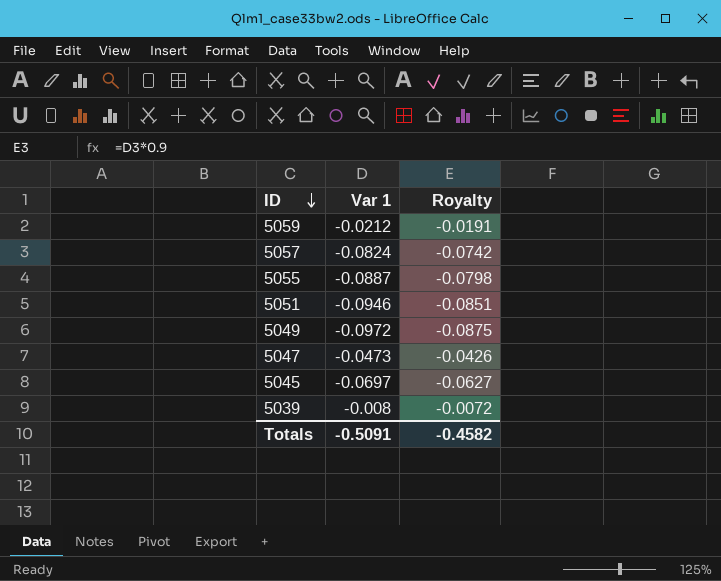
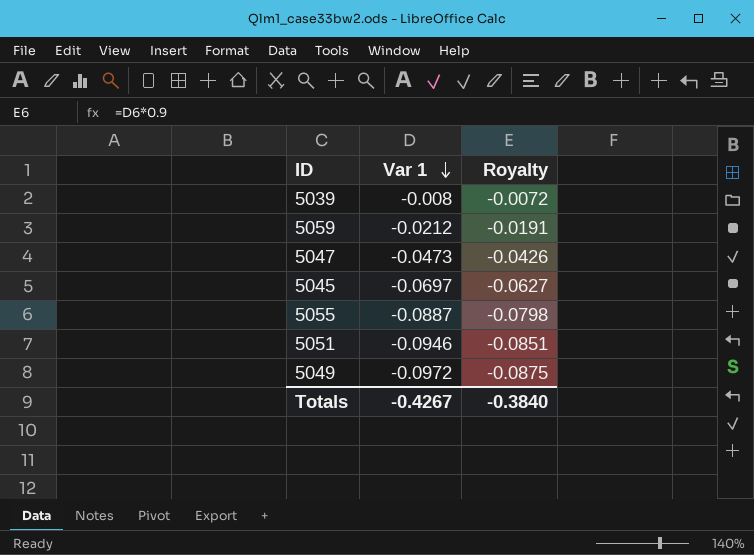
row order: ID descending -> Var 1 descending
row 5057: -0.0824 | -0.0742 -> none
Totals | Var 1: -0.5091 -> -0.4267
Totals | Royalty: -0.4582 -> -0.3840

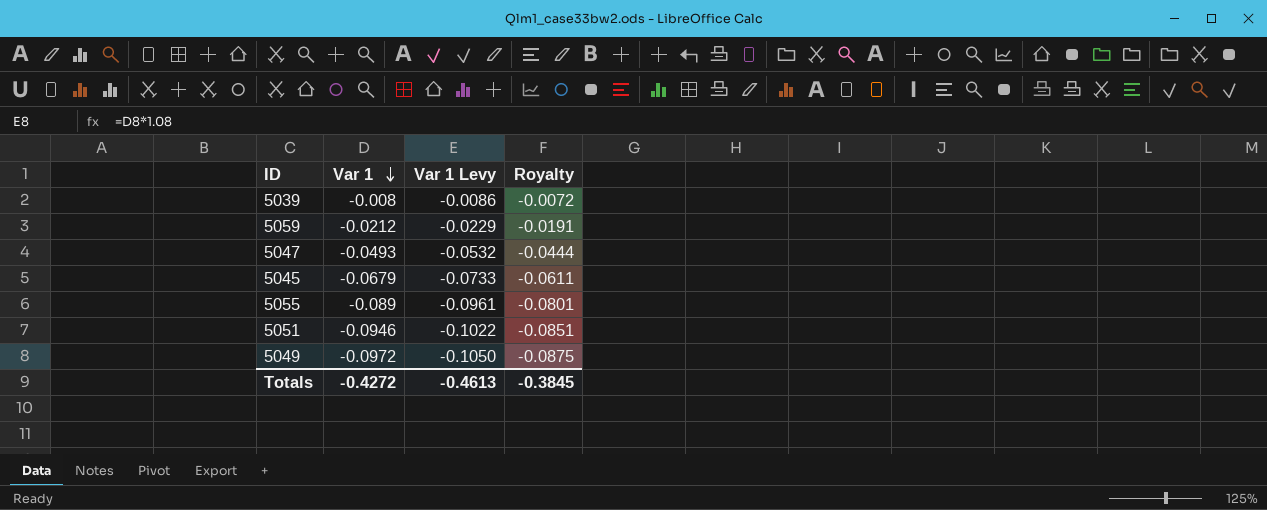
column Var 1 Levy | formula: none -> [Var 1] * 1.08
5047 | Var 1: -0.0473 -> -0.0493
5047 | Royalty: -0.0426 -> -0.0444
5045 | Var 1: -0.0697 -> -0.0679
5045 | Royalty: -0.0627 -> -0.0611
5055 | Var 1: -0.0887 -> -0.089
5055 | Royalty: -0.0798 -> -0.0801
Totals | Var 1: -0.4267 -> -0.4272
Totals | Royalty: -0.3840 -> -0.3845

